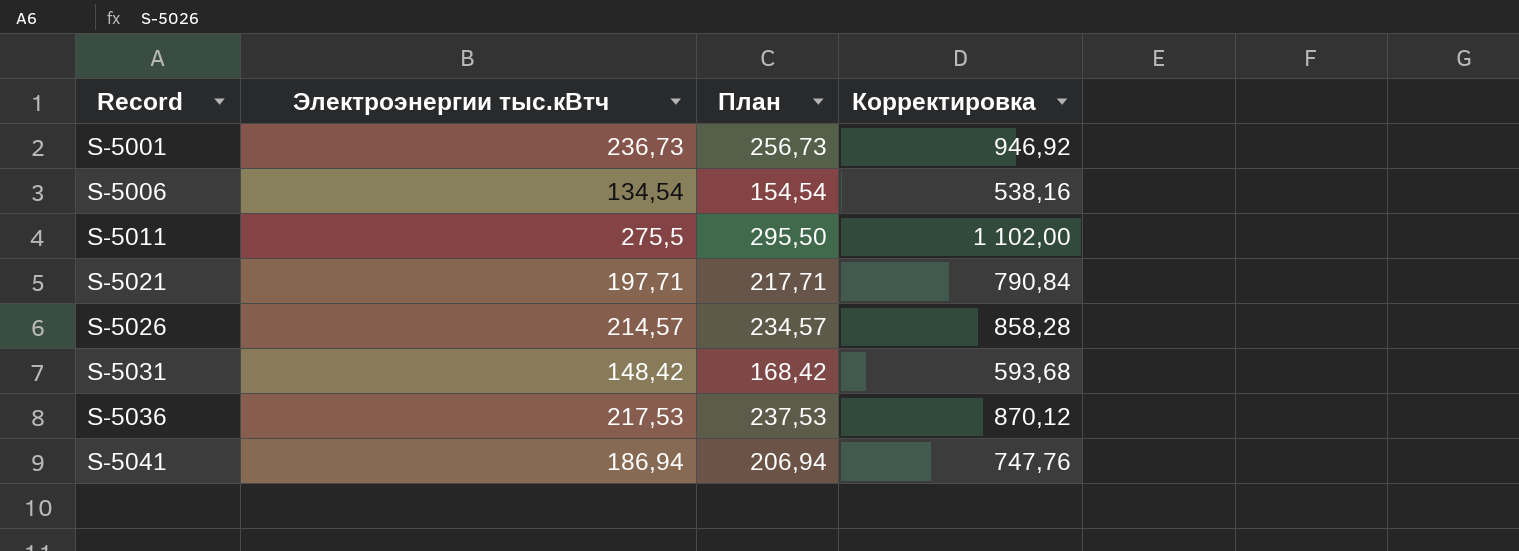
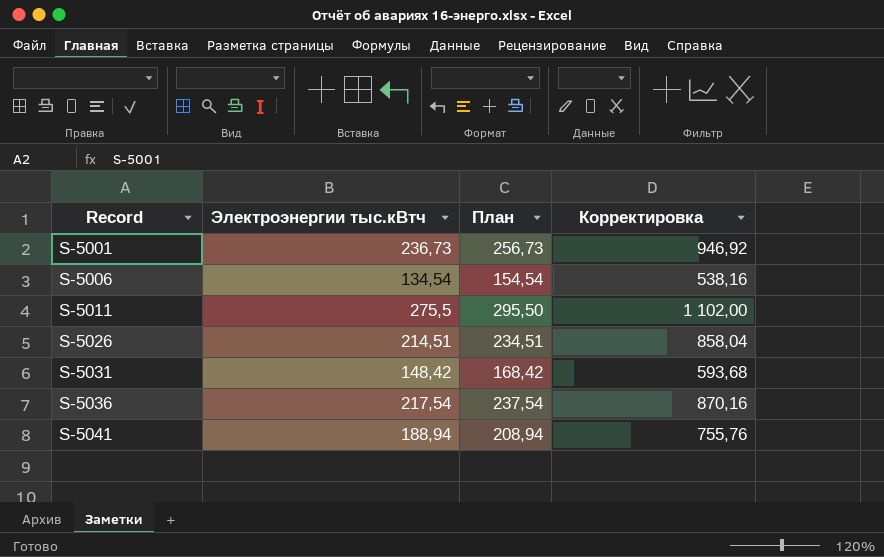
row S-5021: 197,71 | 217,71 | 790,84 -> none
S-5026 | Электроэнергии тыс.кВтч: 214,57 -> 214,51
S-5026 | План: 234,57 -> 234,51
S-5026 | Корректировка: 858,28 -> 858,04
S-5036 | Электроэнергии тыс.кВтч: 217,53 -> 217,54
S-5036 | План: 237,53 -> 237,54
S-5036 | Корректировка: 870,12 -> 870,16
S-5041 | Электроэнергии тыс.кВтч: 186,94 -> 188,94
S-5041 | План: 206,94 -> 208,94
S-5041 | Корректировка: 747,76 -> 755,76

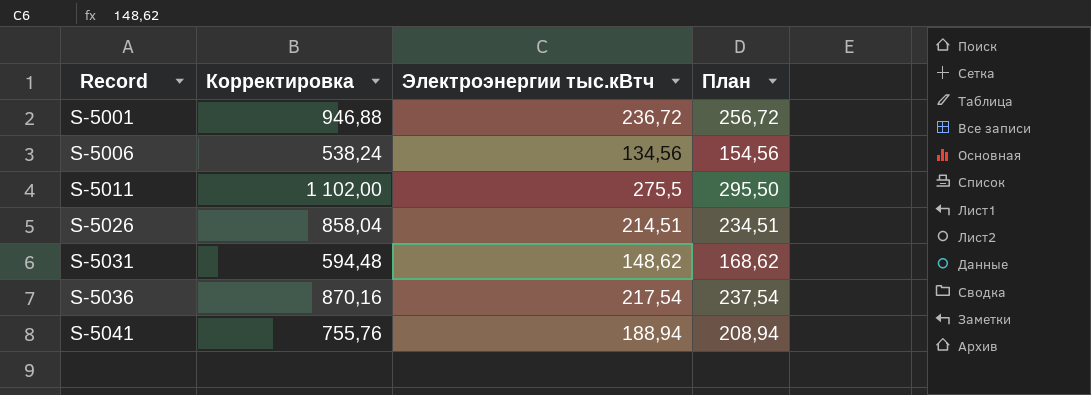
column Корректировка | position: 4 -> 2
S-5001 | Корректировка: 946,92 -> 946,88
S-5001 | Электроэнергии тыс.кВтч: 236,73 -> 236,72
S-5001 | План: 256,73 -> 256,72
S-5006 | Корректировка: 538,16 -> 538,24
S-5006 | Электроэнергии тыс.кВтч: 134,54 -> 134,56
S-5006 | План: 154,54 -> 154,56
S-5031 | Корректировка: 593,68 -> 594,48
S-5031 | Электроэнергии тыс.кВтч: 148,42 -> 148,62
S-5031 | План: 168,42 -> 168,62

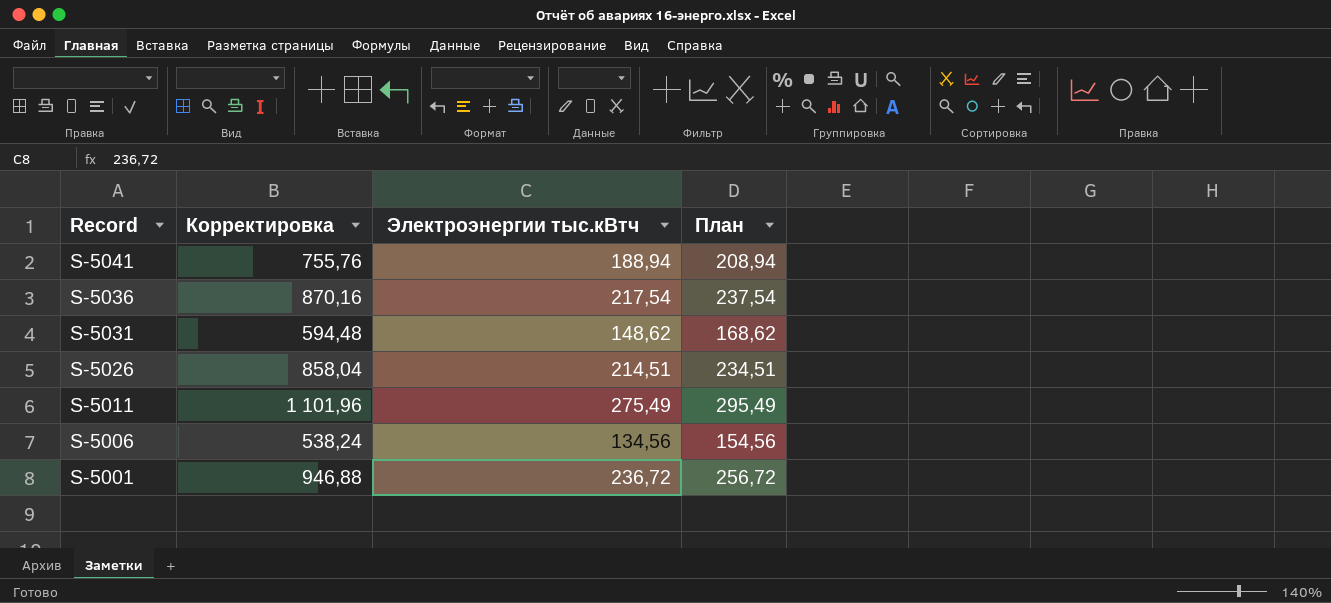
row order: Record ascending -> Record descending
S-5011 | Корректировка: 1 102,00 -> 1 101,96
S-5011 | Электроэнергии тыс.кВтч: 275,5 -> 275,49
S-5011 | План: 295,50 -> 295,49

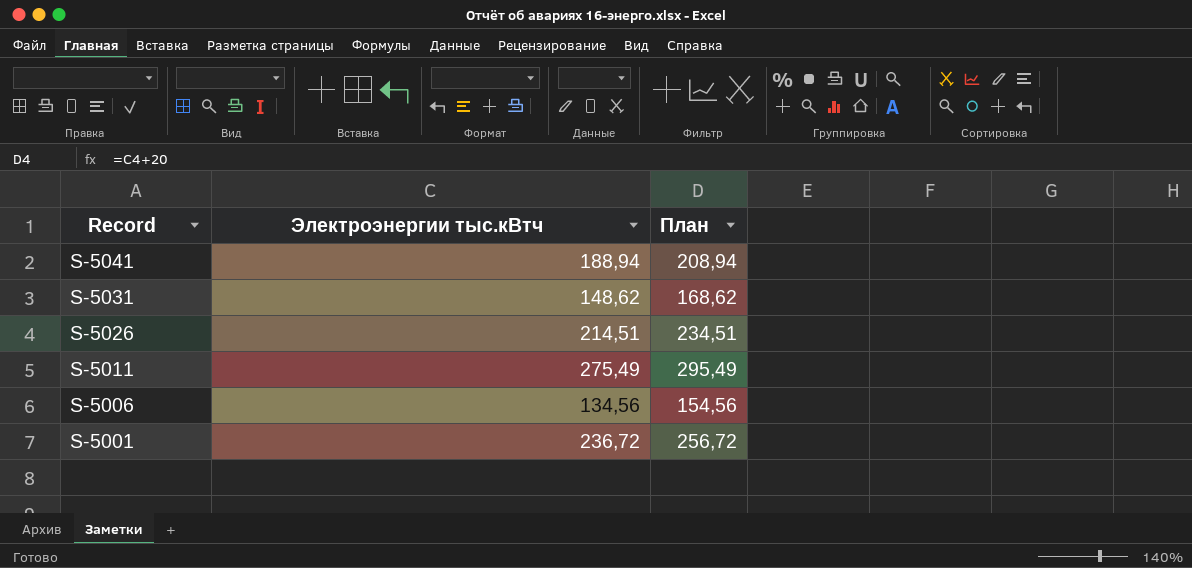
column Корректировка | formula: [Электроэнергии тыс.кВтч] * 4 -> none
row S-5036: 870,16 | 217,54 | 237,54 -> none

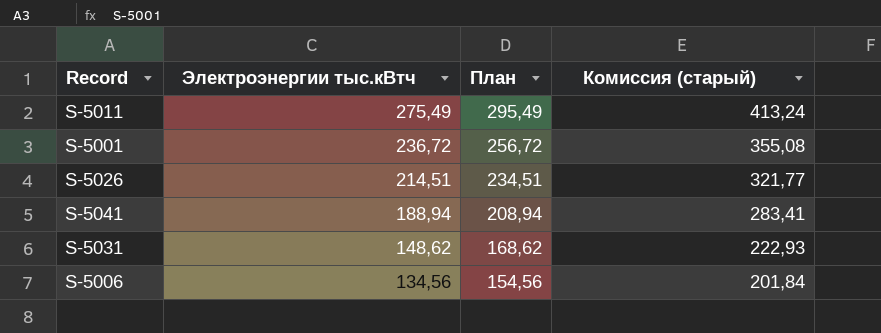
row order: Record descending -> Электроэнергии тыс.кВтч descending
column Комиссия (старый) | formula: none -> [Электроэнергии тыс.кВтч] * 1,5

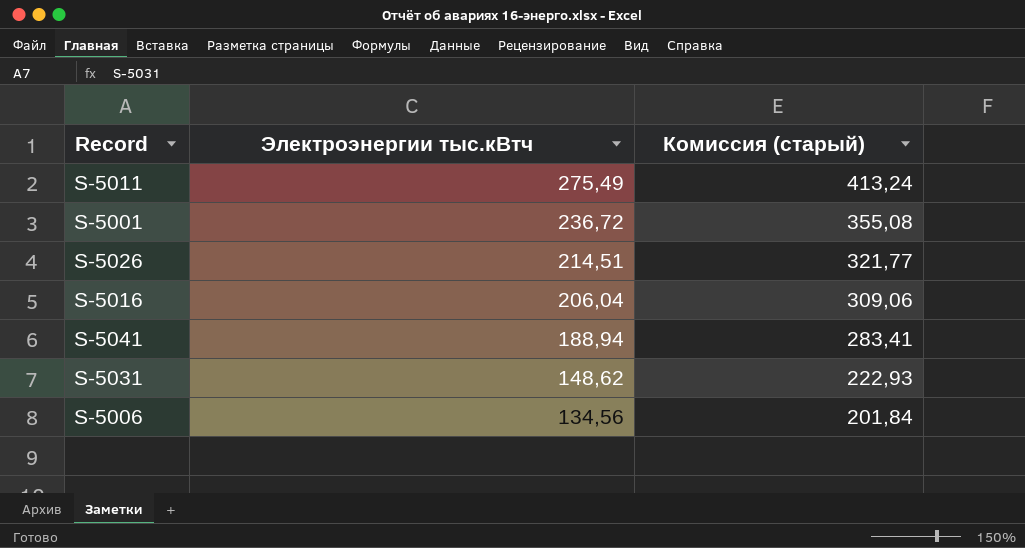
column План | formula: [Электроэнергии тыс.кВтч] + 20 -> none
row S-5016: none -> 206,04 | 309,06

